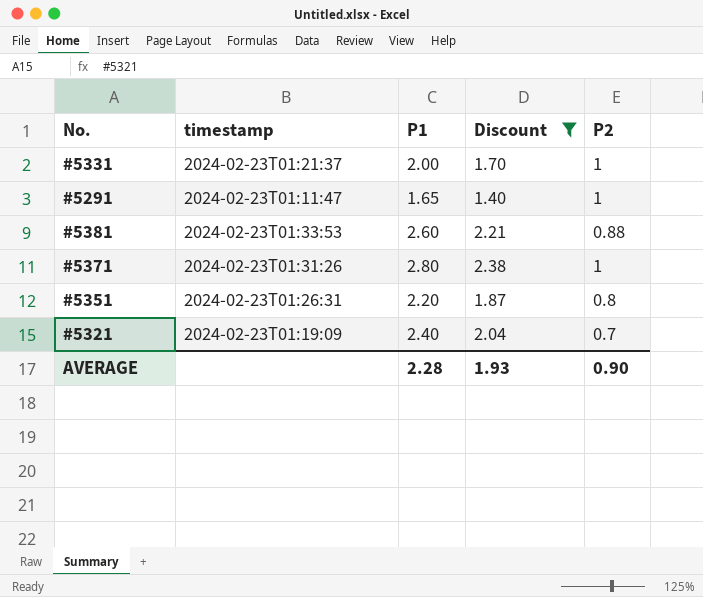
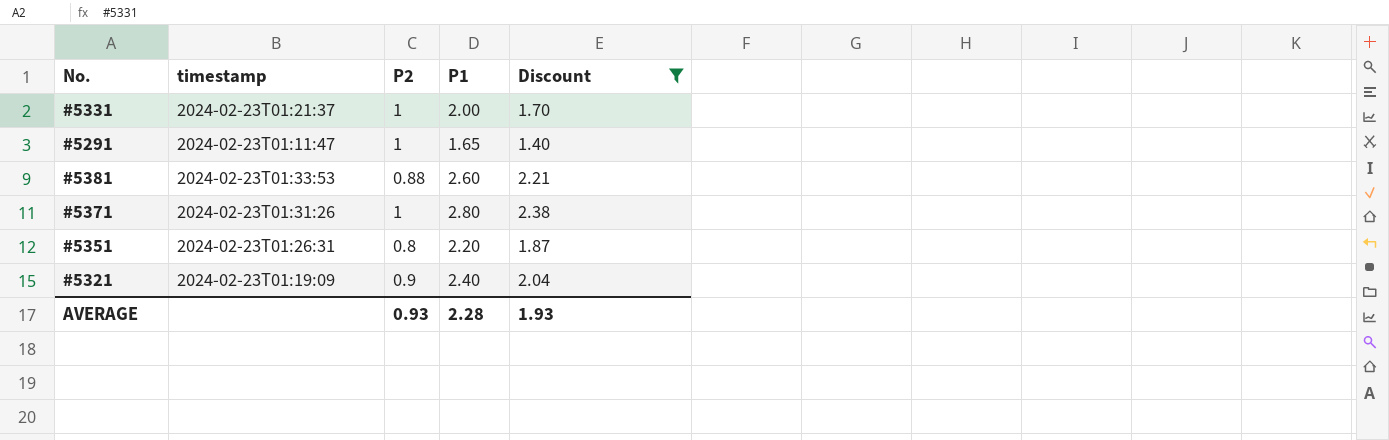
column P2 | position: 5 -> 3
#5321 | P2: 0.7 -> 0.9
AVERAGE | P2: 0.90 -> 0.93

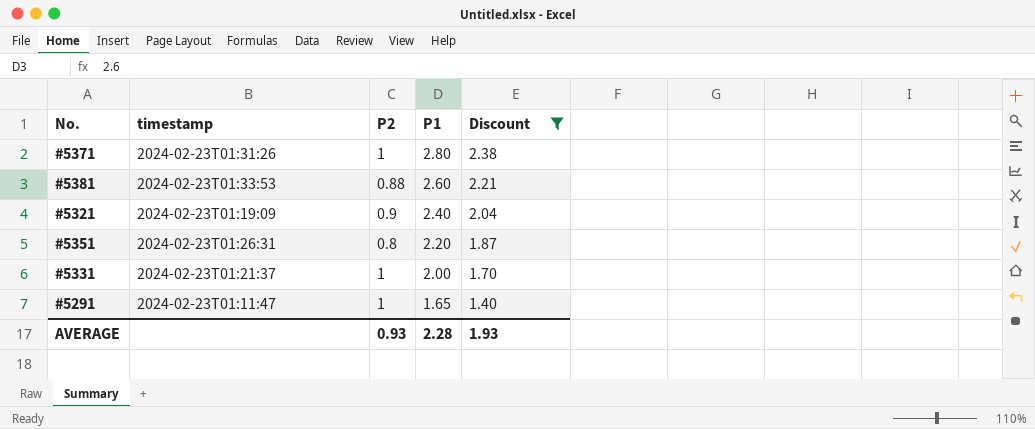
row order: none -> P1 descending

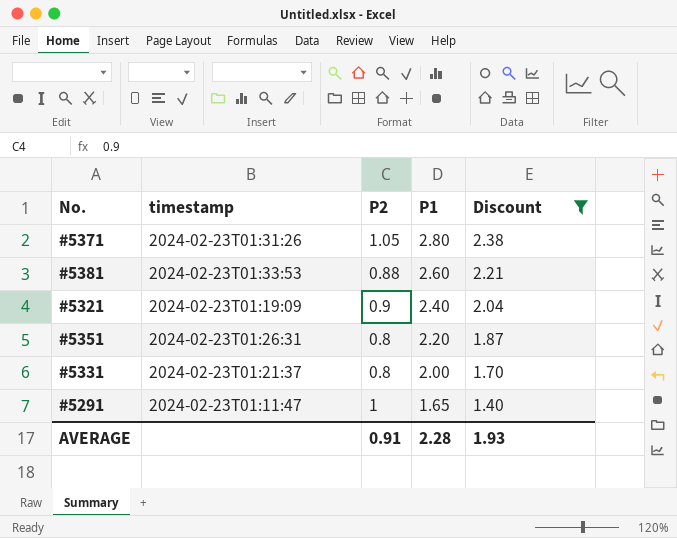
#5371 | P2: 1 -> 1.05
#5331 | P2: 1 -> 0.8
AVERAGE | P2: 0.93 -> 0.91

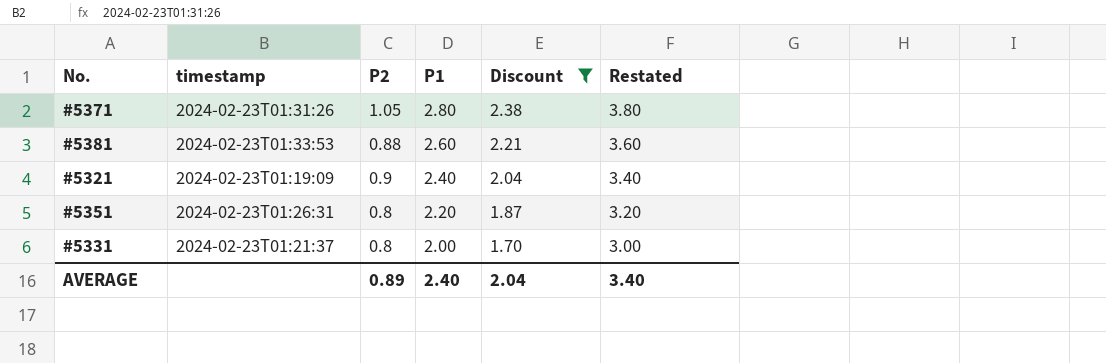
column Restated | formula: none -> [P1] + 1
row #5291: 2024-02-23T01:11:47 | 1 | 1.65 | 1.40 -> none
AVERAGE | P2: 0.91 -> 0.89
AVERAGE | P1: 2.28 -> 2.40
AVERAGE | Discount: 1.93 -> 2.04

